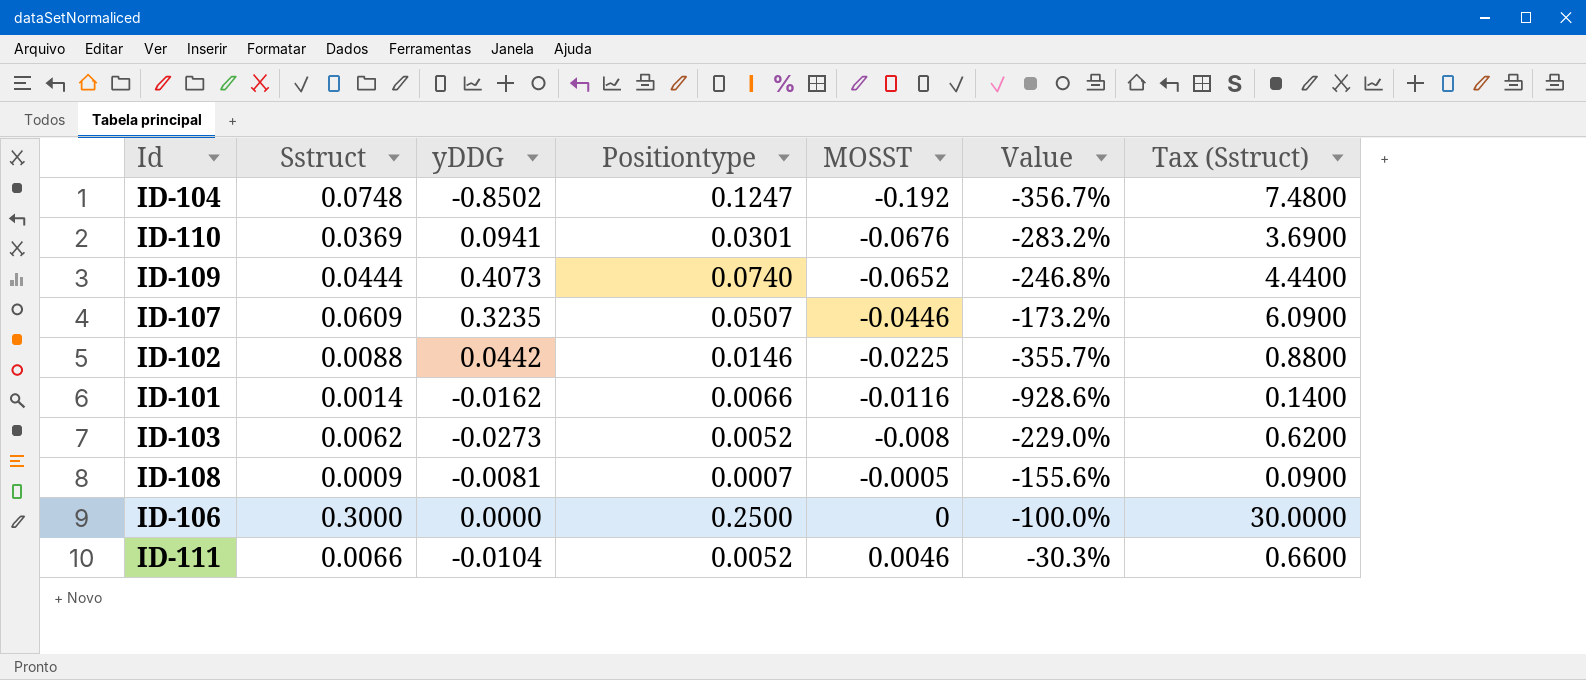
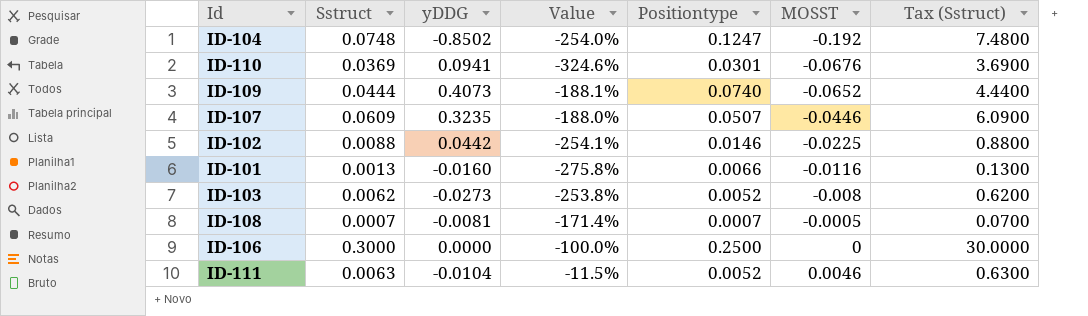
column Value | formula: ([MOSST] - [Sstruct]) / [Sstruct] -> ([MOSST] - [Positiontype]) / [Positiontype]
column Value | position: 6 -> 4
ID-101 | Sstruct: 0.0014 -> 0.0013
ID-101 | yDDG: -0.0162 -> -0.0160
ID-101 | Tax (Sstruct): 0.1400 -> 0.1300
ID-108 | Sstruct: 0.0009 -> 0.0007
ID-108 | Tax (Sstruct): 0.0900 -> 0.0700
ID-111 | Sstruct: 0.0066 -> 0.0063
ID-111 | Tax (Sstruct): 0.6600 -> 0.6300

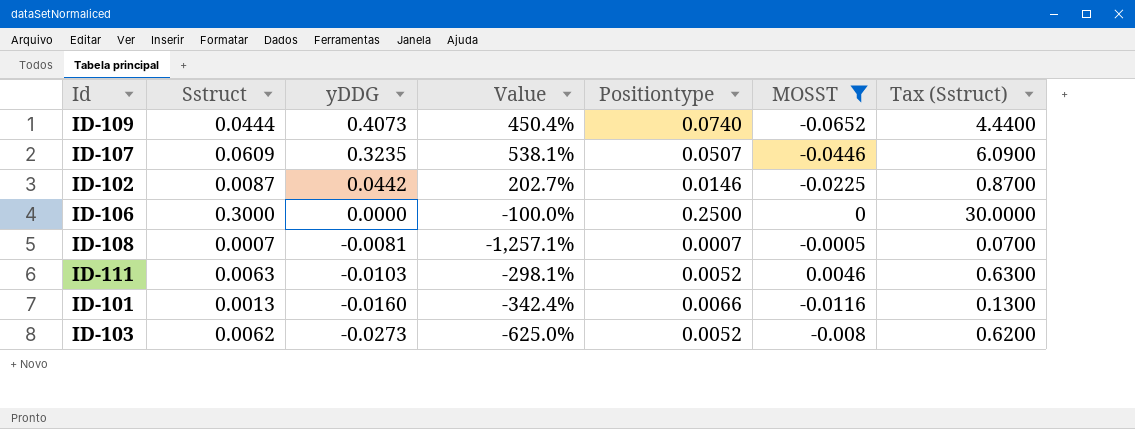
filter: none -> MOSST >= -0.0652
row order: MOSST ascending -> yDDG descending
column Value | formula: ([MOSST] - [Positiontype]) / [Positiontype] -> ([yDDG] - [Positiontype]) / [Positiontype]
ID-102 | Sstruct: 0.0088 -> 0.0087
ID-102 | Tax (Sstruct): 0.8800 -> 0.8700
ID-111 | yDDG: -0.0104 -> -0.0103

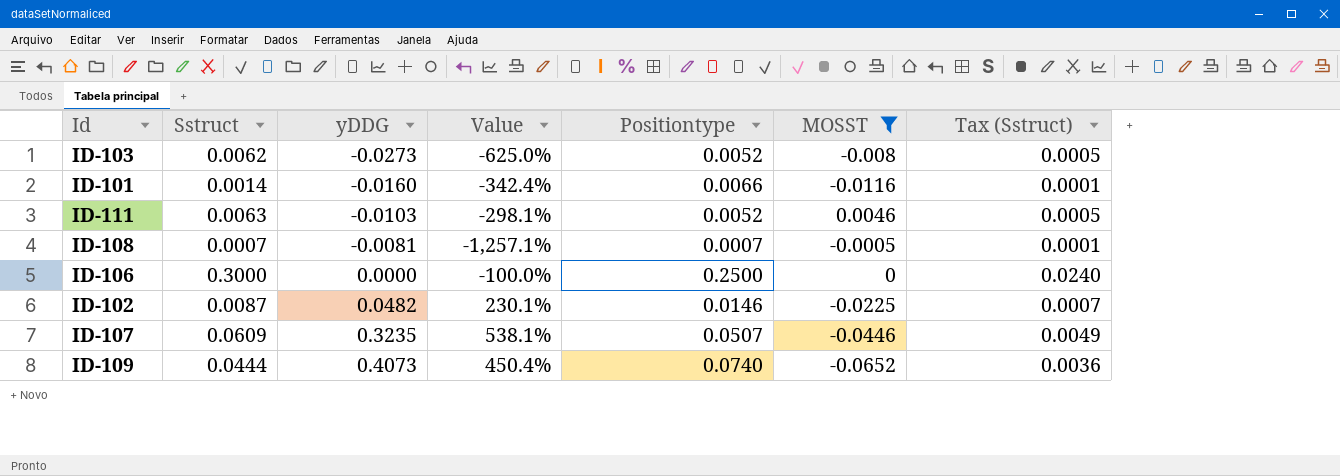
row order: yDDG descending -> yDDG ascending
column Tax (Sstruct) | formula: [Sstruct] * 100 -> [Sstruct] * 0.08
ID-101 | Sstruct: 0.0013 -> 0.0014
ID-102 | yDDG: 0.0442 -> 0.0482
ID-102 | Value: 202.7% -> 230.1%

